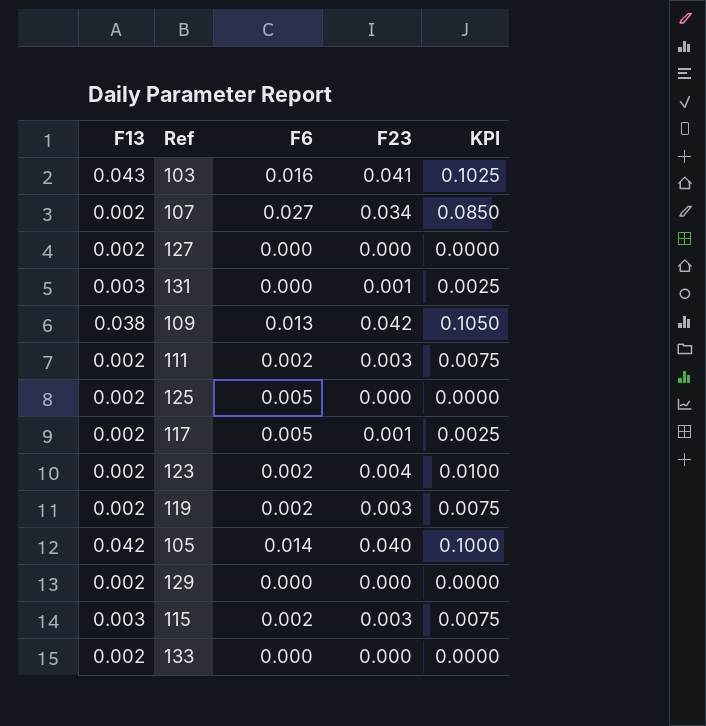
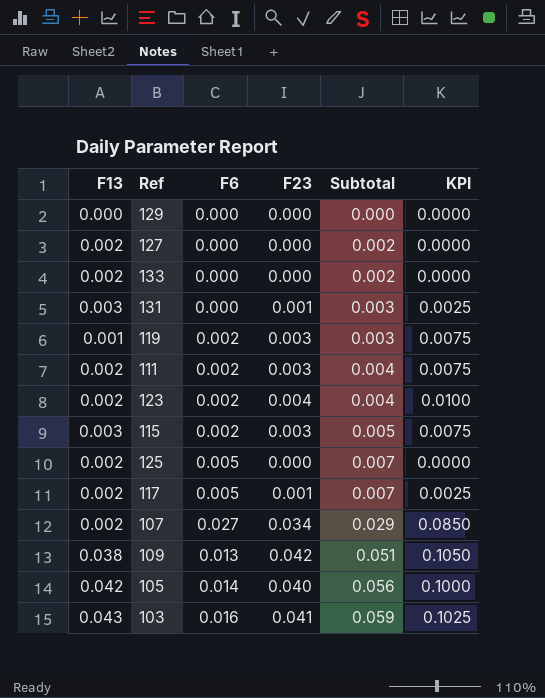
row order: none -> Subtotal ascending
column Subtotal | formula: none -> [F13] + [F6]
129 | F13: 0.002 -> 0.000
119 | F13: 0.002 -> 0.001

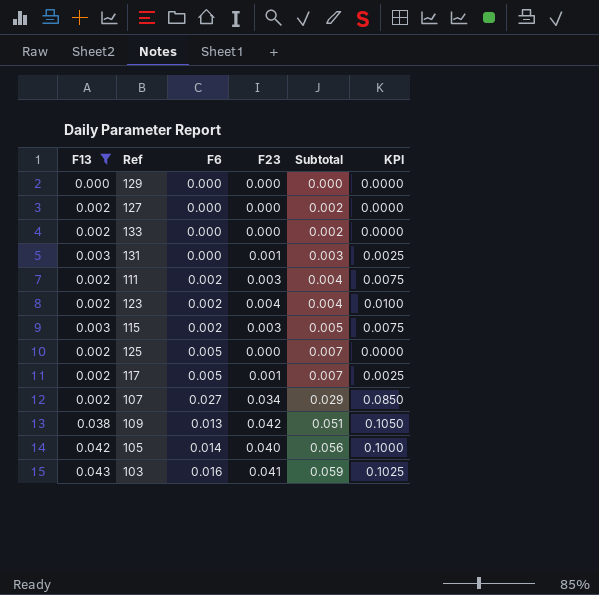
filter: none -> F13 != 0.001

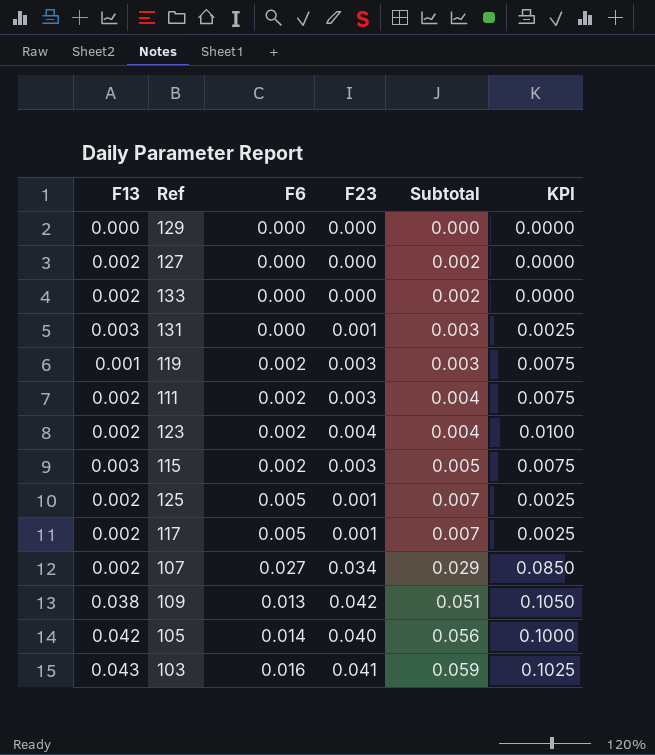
filter: F13 != 0.001 -> none
125 | F23: 0.000 -> 0.001
125 | KPI: 0.0000 -> 0.0025

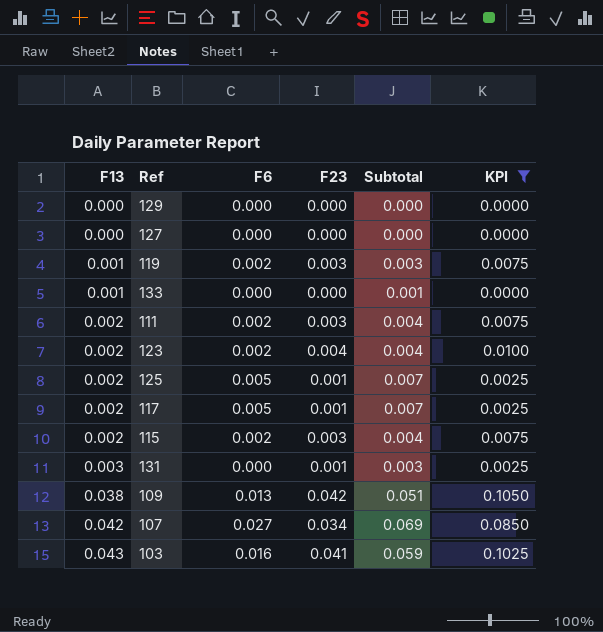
filter: none -> KPI != 0.1000
row order: Subtotal ascending -> F13 ascending
127 | F13: 0.002 -> 0.000
127 | Subtotal: 0.002 -> 0.000
133 | F13: 0.002 -> 0.001
133 | Subtotal: 0.002 -> 0.001
115 | F13: 0.003 -> 0.002
115 | Subtotal: 0.005 -> 0.004
107 | F13: 0.002 -> 0.042
107 | Subtotal: 0.029 -> 0.069

